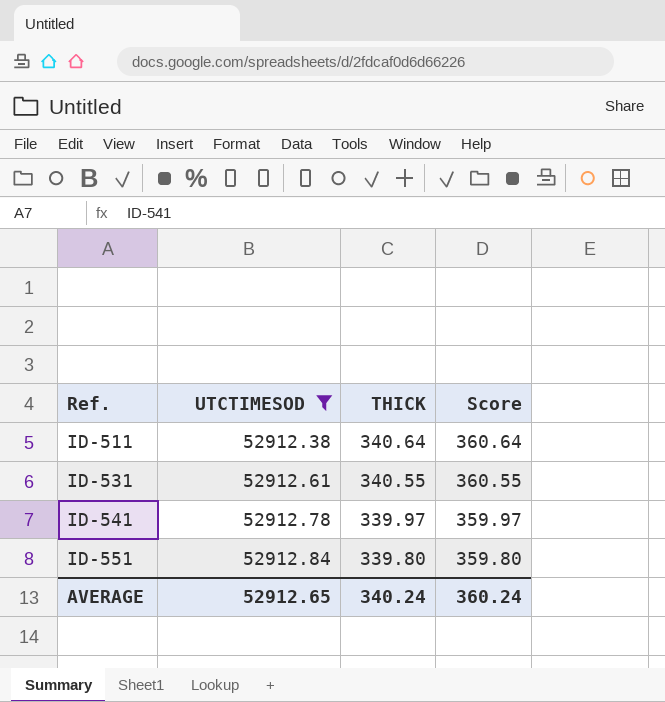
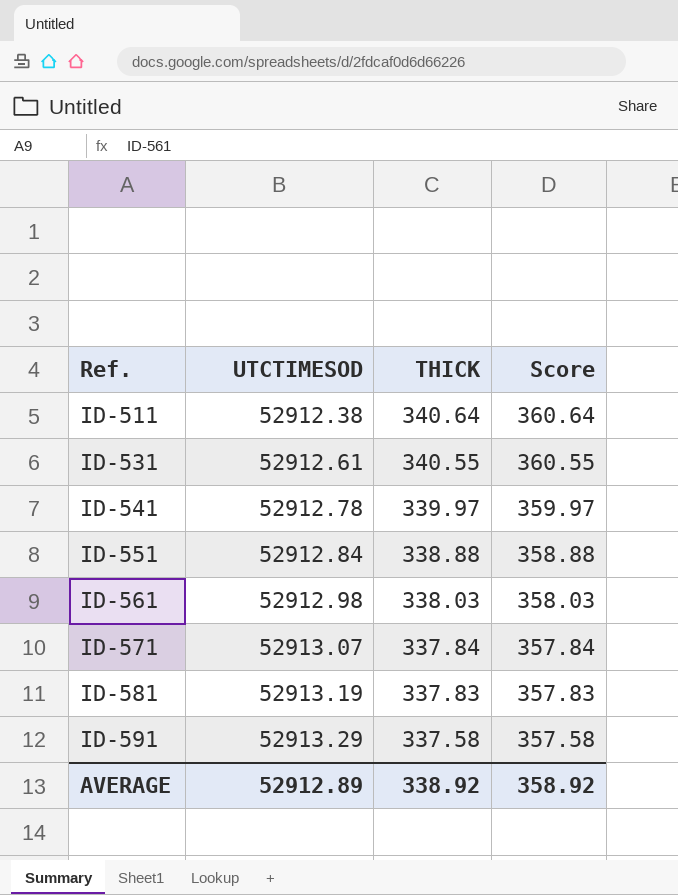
filter: UTCTIMESOD <= 52912.84 -> none
ID-551 | THICK: 339.80 -> 338.88
ID-551 | Score: 359.80 -> 358.88
AVERAGE | UTCTIMESOD: 52912.65 -> 52912.89
AVERAGE | THICK: 340.24 -> 338.92
AVERAGE | Score: 360.24 -> 358.92

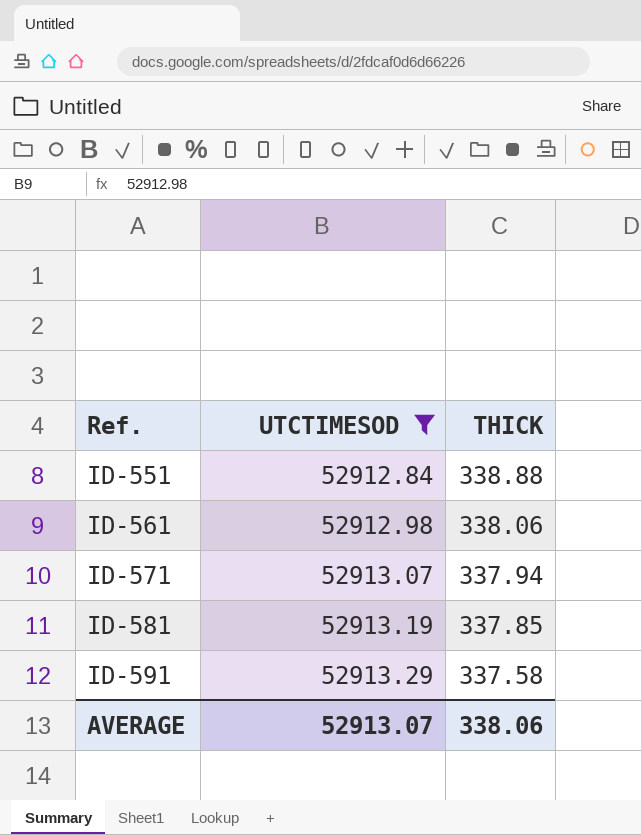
filter: none -> UTCTIMESOD >= 52912.84
column Score | formula: [THICK] + 20 -> none
ID-561 | THICK: 338.03 -> 338.06
ID-571 | THICK: 337.84 -> 337.94
ID-581 | THICK: 337.83 -> 337.85
AVERAGE | UTCTIMESOD: 52912.89 -> 52913.07
AVERAGE | THICK: 338.92 -> 338.06

